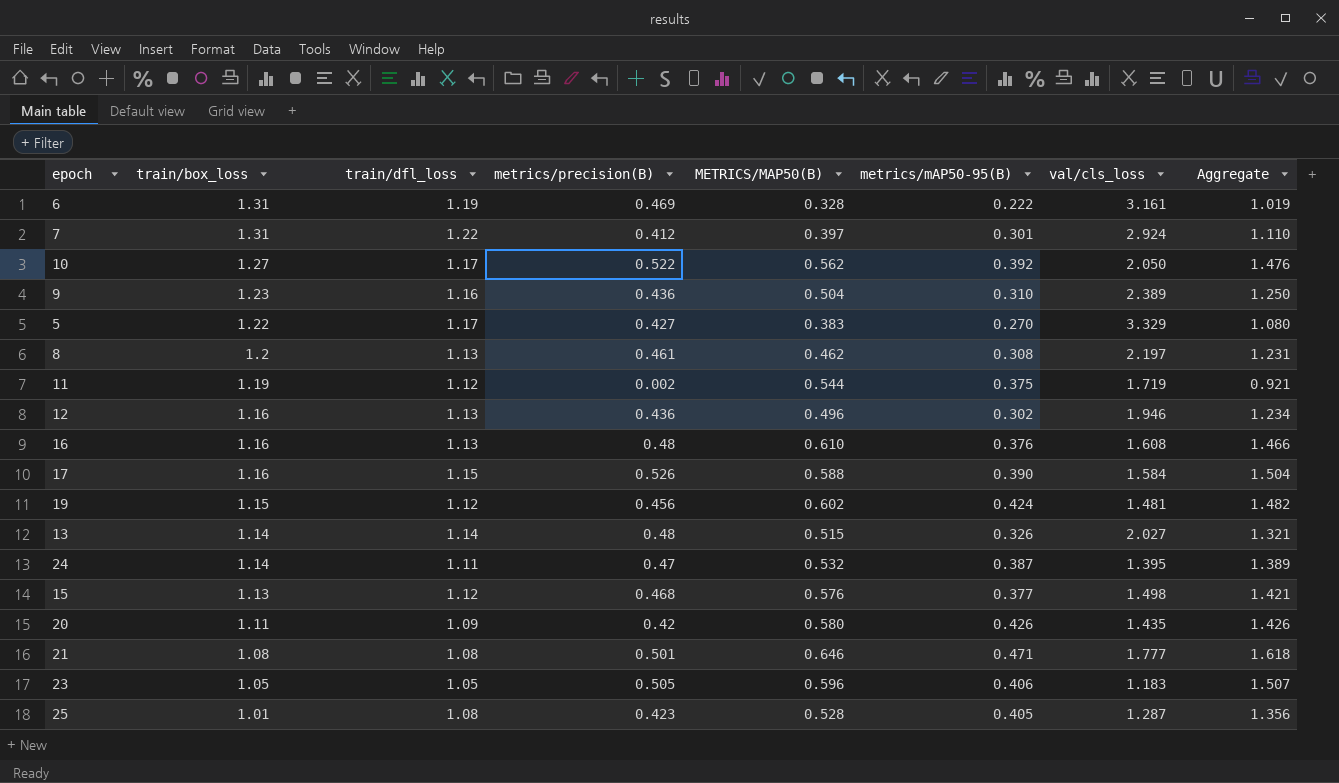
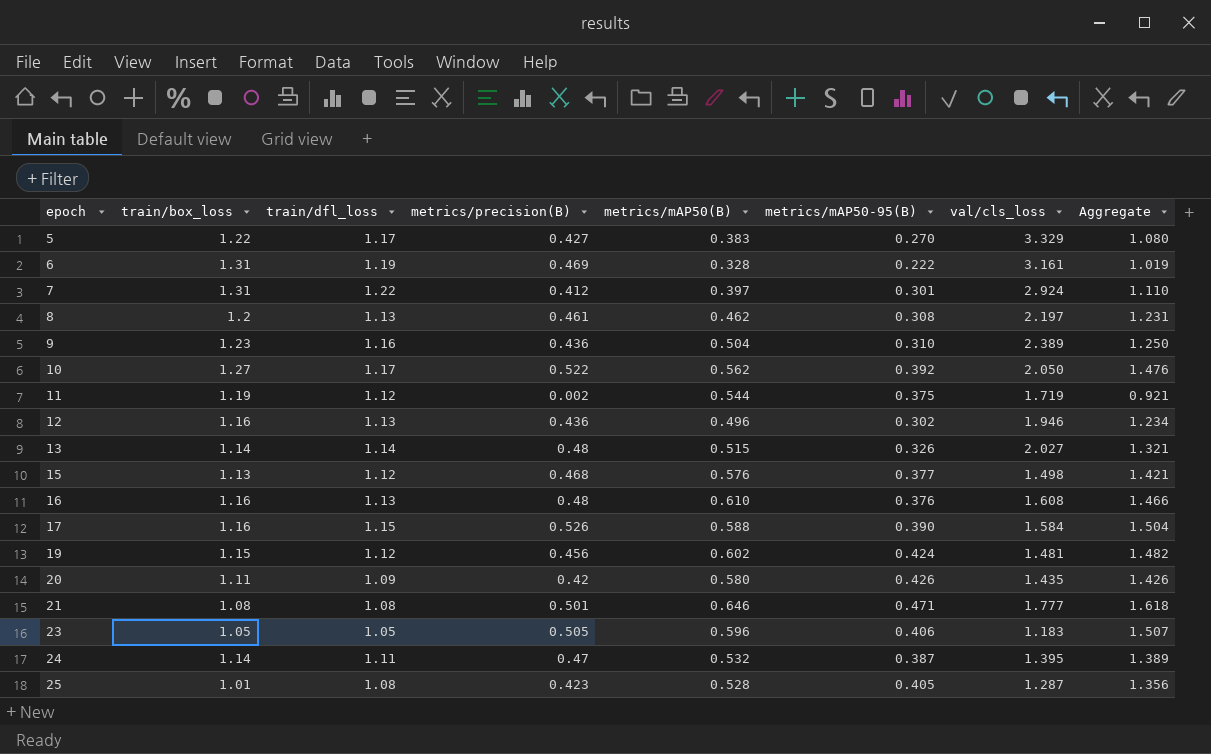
row order: train/box_loss descending -> epoch ascending
column name: METRICS/MAP50(B) -> metrics/mAP50(B)

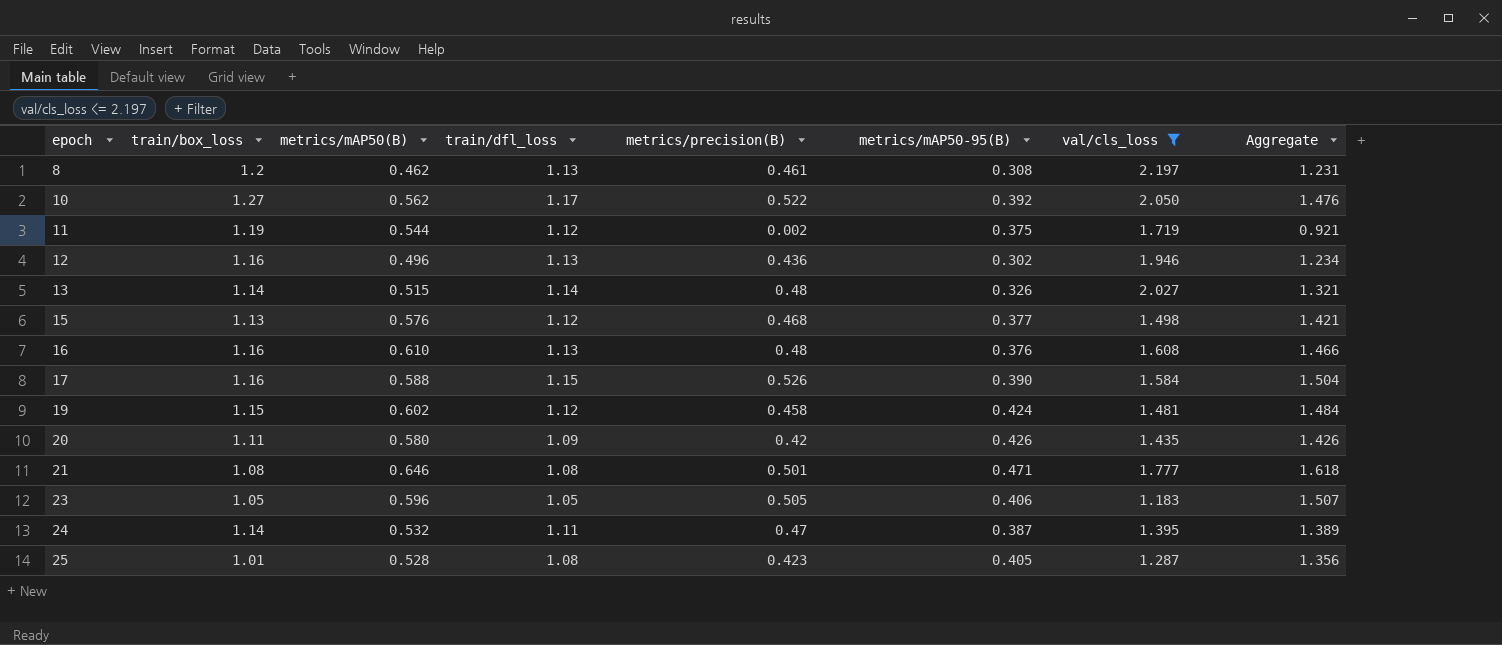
filter: none -> val/cls_loss <= 2.197
column metrics/mAP50(B) | position: 5 -> 3
19 | metrics/precision(B): 0.456 -> 0.458
19 | Aggregate: 1.482 -> 1.484

